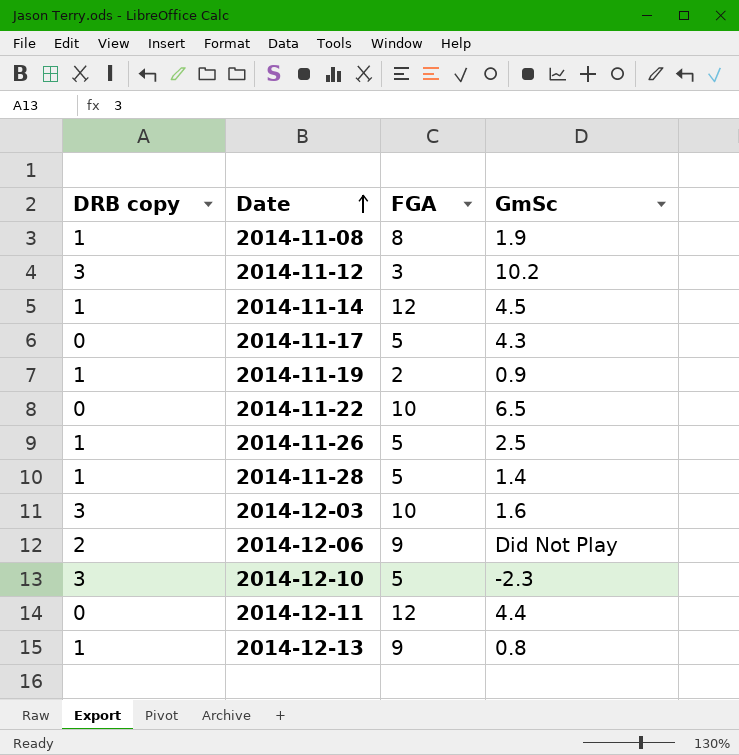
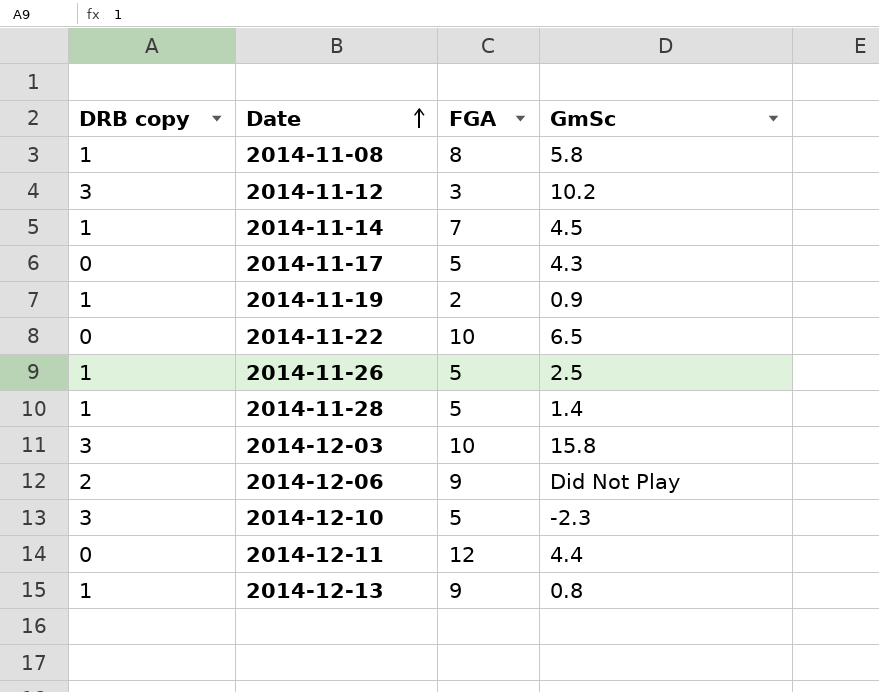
2014-11-08 | GmSc: 1.9 -> 5.8
2014-11-14 | FGA: 12 -> 7
2014-12-03 | GmSc: 1.6 -> 15.8

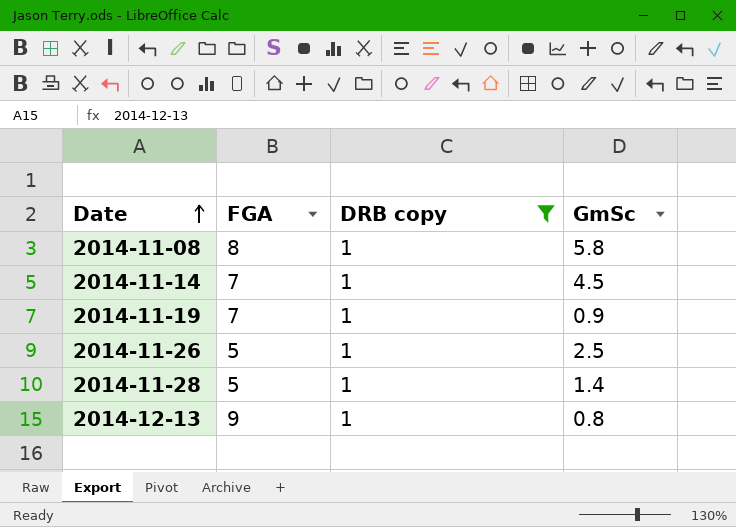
filter: none -> DRB copy = 1
column DRB copy | position: 1 -> 3
2014-11-19 | FGA: 2 -> 7

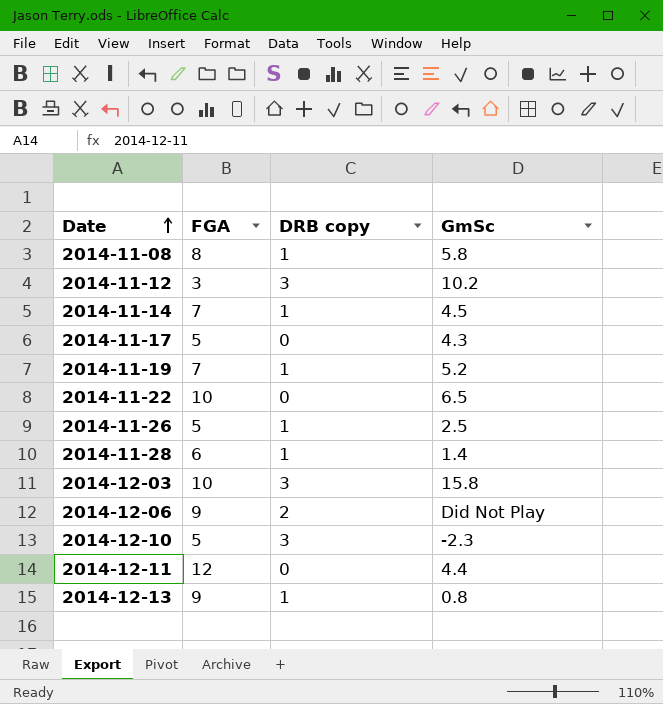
filter: DRB copy = 1 -> none
2014-11-19 | GmSc: 0.9 -> 5.2
2014-11-28 | FGA: 5 -> 6

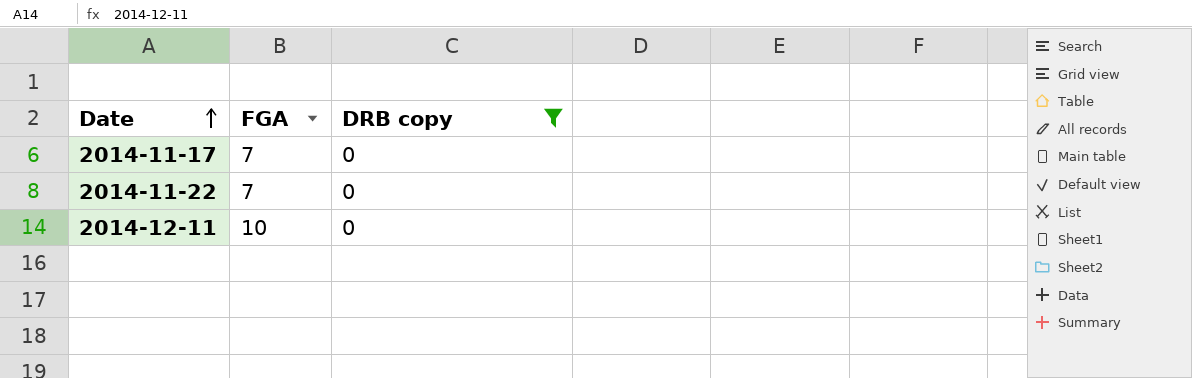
filter: none -> DRB copy = 0
column GmSc | position: 4 -> none
2014-11-17 | FGA: 5 -> 7
2014-11-22 | FGA: 10 -> 7
2014-12-11 | FGA: 12 -> 10

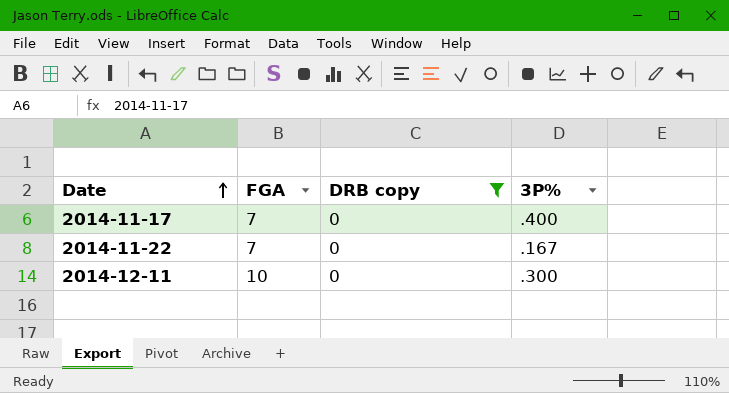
column 3P% | position: none -> 4

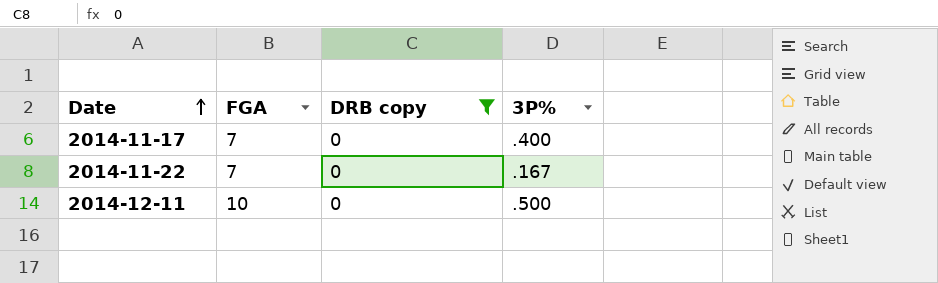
2014-12-11 | 3P%: .300 -> .500

